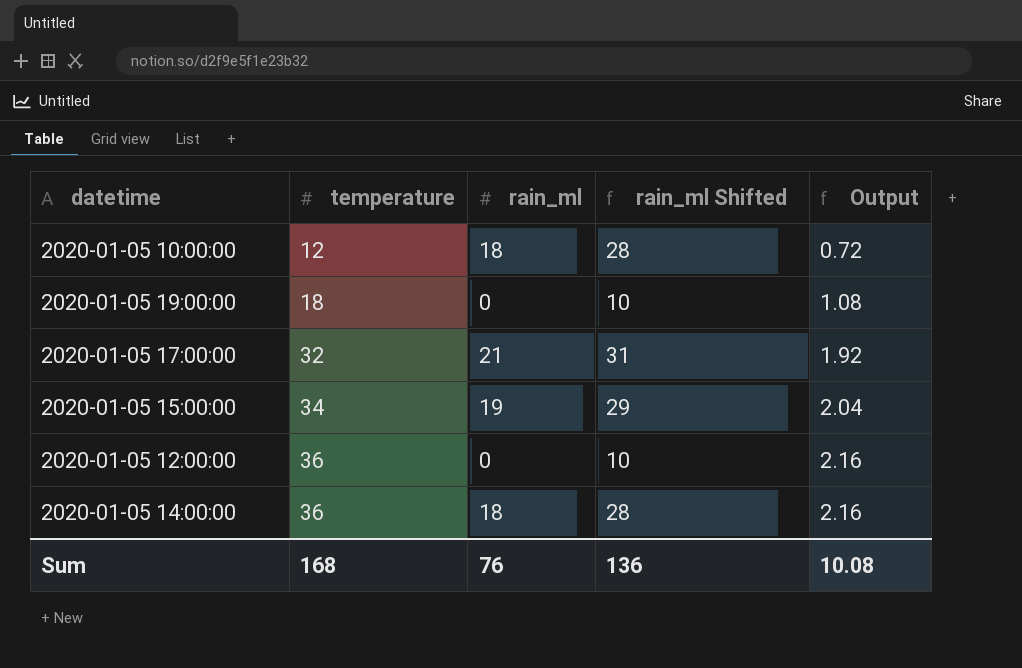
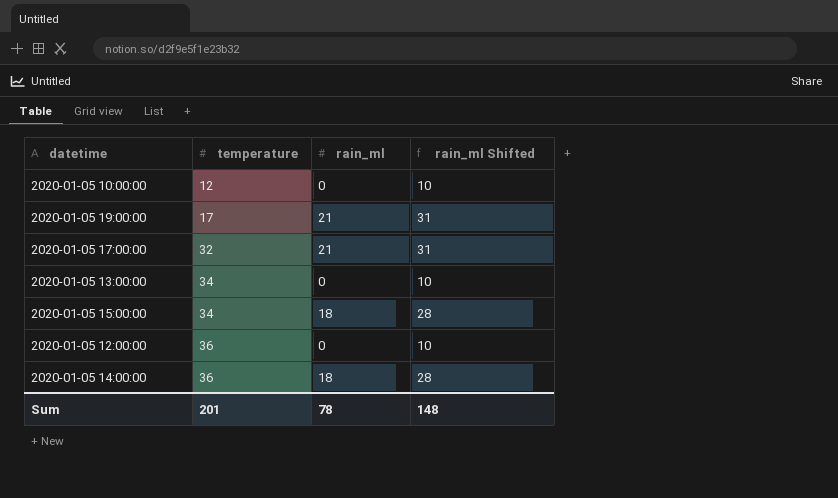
column Output | formula: [temperature] * 0.06 -> none
2020-01-05 10:00:00 | rain_ml: 18 -> 0
2020-01-05 10:00:00 | rain_ml Shifted: 28 -> 10
2020-01-05 19:00:00 | temperature: 18 -> 17
2020-01-05 19:00:00 | rain_ml: 0 -> 21
2020-01-05 19:00:00 | rain_ml Shifted: 10 -> 31
row 2020-01-05 13:00:00: none -> 34 | 0 | 10
2020-01-05 15:00:00 | rain_ml: 19 -> 18
2020-01-05 15:00:00 | rain_ml Shifted: 29 -> 28
Sum | temperature: 168 -> 201
Sum | rain_ml: 76 -> 78
Sum | rain_ml Shifted: 136 -> 148

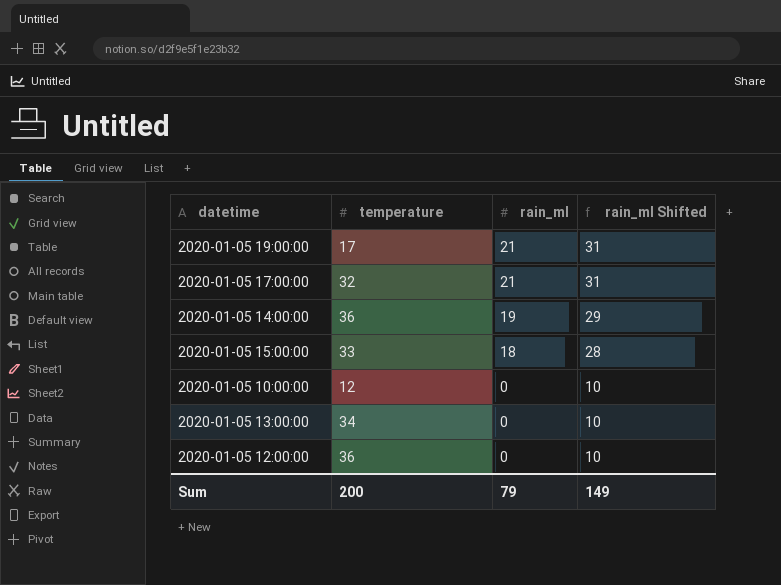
row order: temperature ascending -> rain_ml descending
2020-01-05 14:00:00 | rain_ml: 18 -> 19
2020-01-05 14:00:00 | rain_ml Shifted: 28 -> 29
2020-01-05 15:00:00 | temperature: 34 -> 33
Sum | temperature: 201 -> 200
Sum | rain_ml: 78 -> 79
Sum | rain_ml Shifted: 148 -> 149

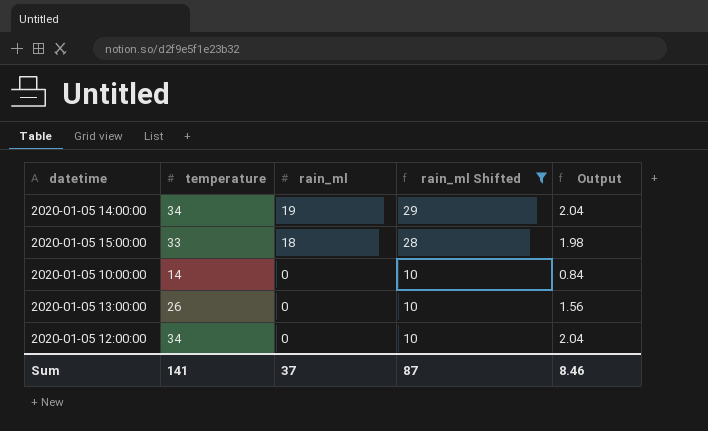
filter: none -> rain_ml Shifted != 31
column Output | formula: none -> [temperature] * 0.06
2020-01-05 14:00:00 | temperature: 36 -> 34
2020-01-05 10:00:00 | temperature: 12 -> 14
2020-01-05 13:00:00 | temperature: 34 -> 26
2020-01-05 12:00:00 | temperature: 36 -> 34
Sum | temperature: 200 -> 141
Sum | rain_ml: 79 -> 37
Sum | rain_ml Shifted: 149 -> 87

